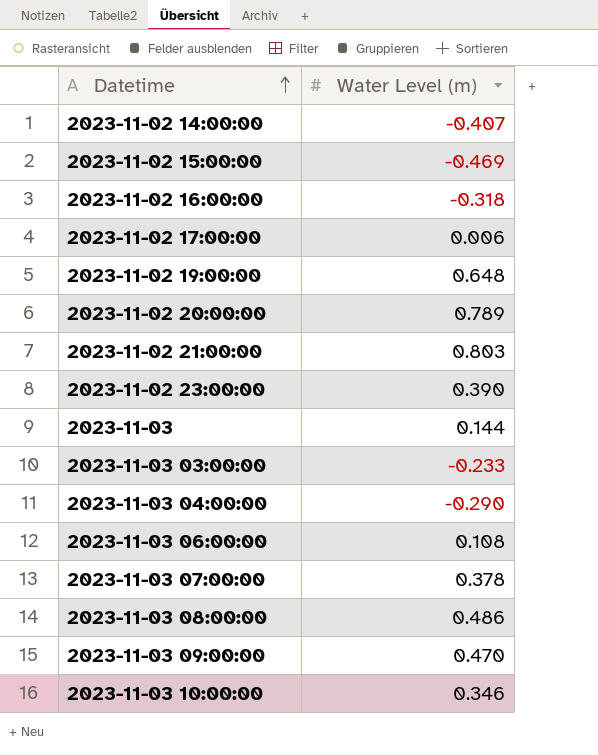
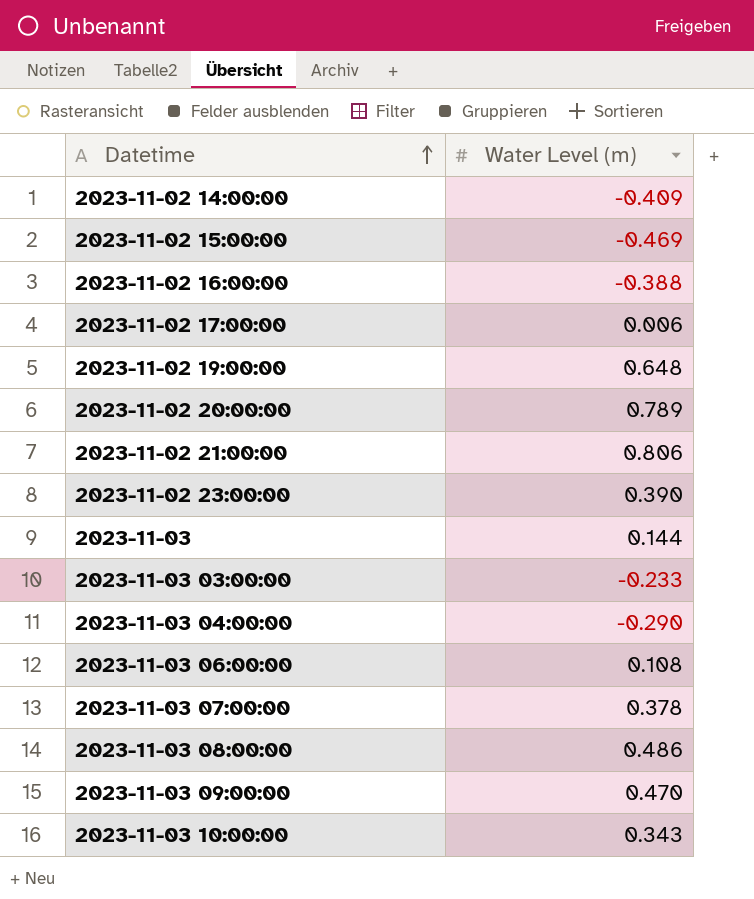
2023-11-02 14:00:00 | Water Level (m): -0.407 -> -0.409
2023-11-02 16:00:00 | Water Level (m): -0.318 -> -0.388
2023-11-02 21:00:00 | Water Level (m): 0.803 -> 0.806
2023-11-03 10:00:00 | Water Level (m): 0.346 -> 0.343

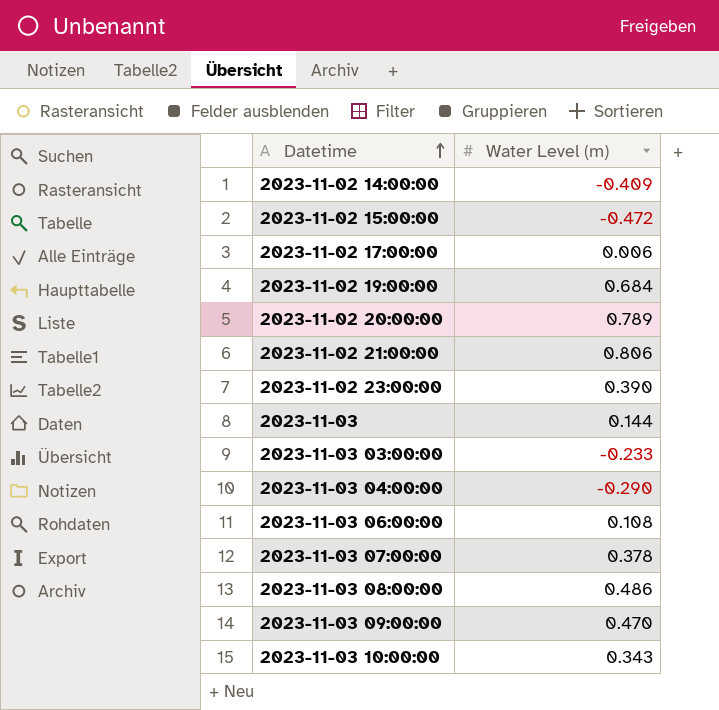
row 2023-11-02 16:00:00: -0.388 -> none
2023-11-02 15:00:00 | Water Level (m): -0.469 -> -0.472
2023-11-02 19:00:00 | Water Level (m): 0.648 -> 0.684

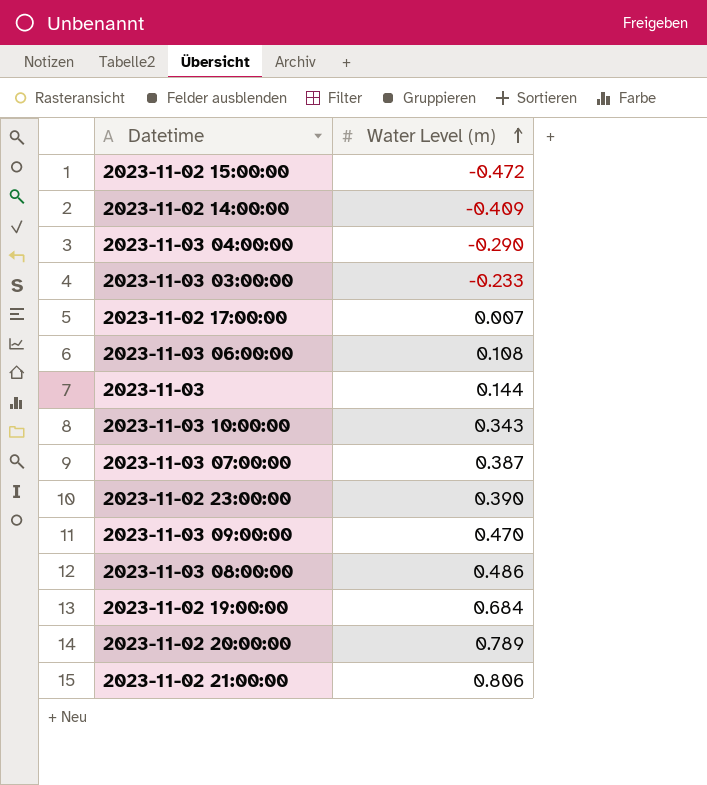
row order: Datetime ascending -> Water Level (m) ascending
2023-11-02 17:00:00 | Water Level (m): 0.006 -> 0.007
2023-11-03 07:00:00 | Water Level (m): 0.378 -> 0.387

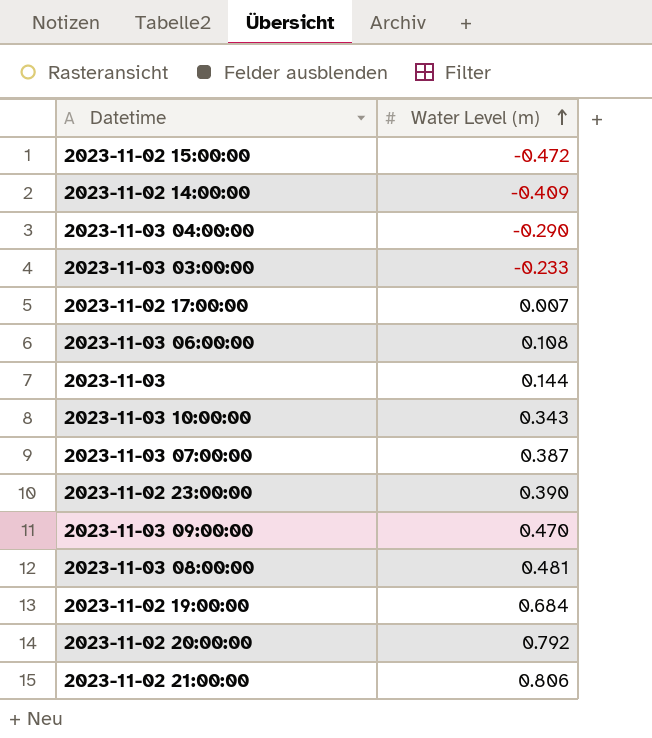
2023-11-03 08:00:00 | Water Level (m): 0.486 -> 0.481
2023-11-02 20:00:00 | Water Level (m): 0.789 -> 0.792

